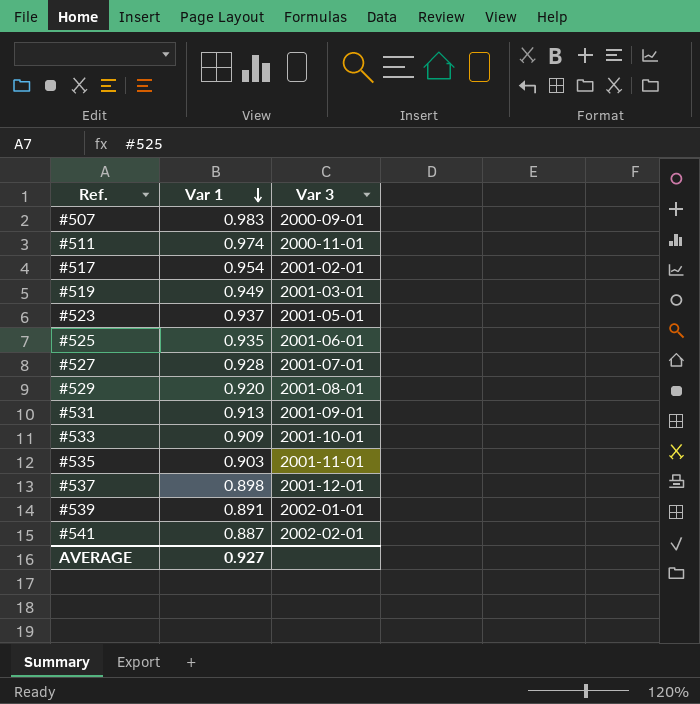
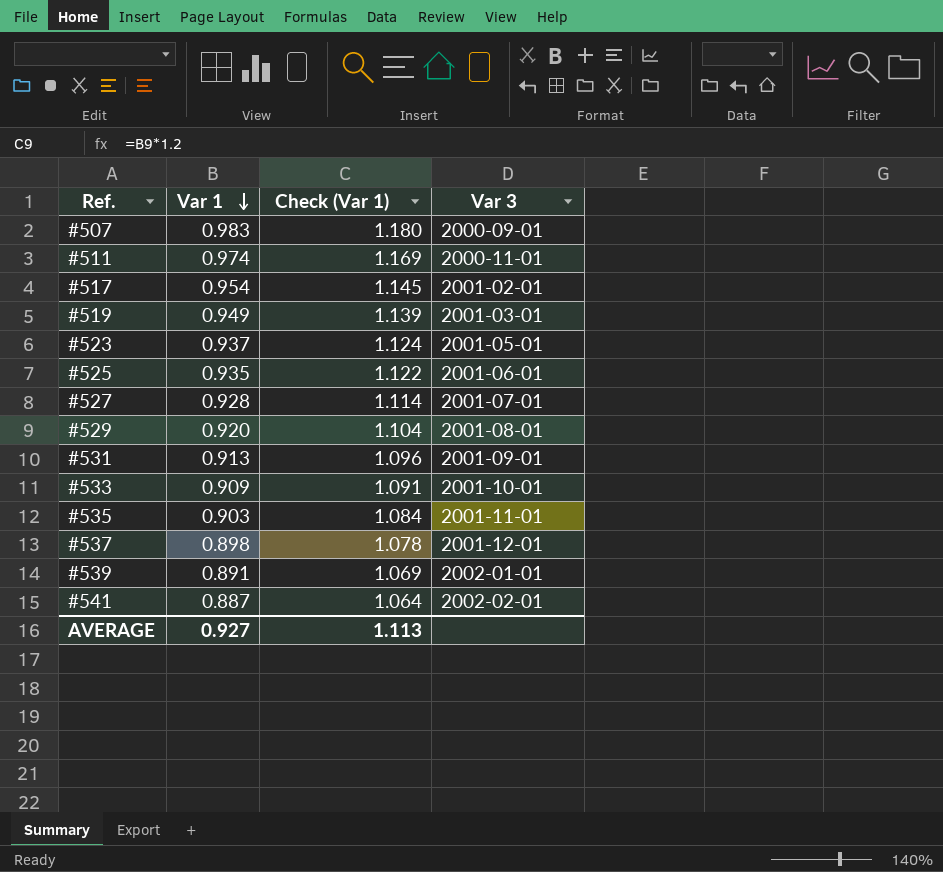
column Check (Var 1) | formula: none -> [Var 1] * 1.2

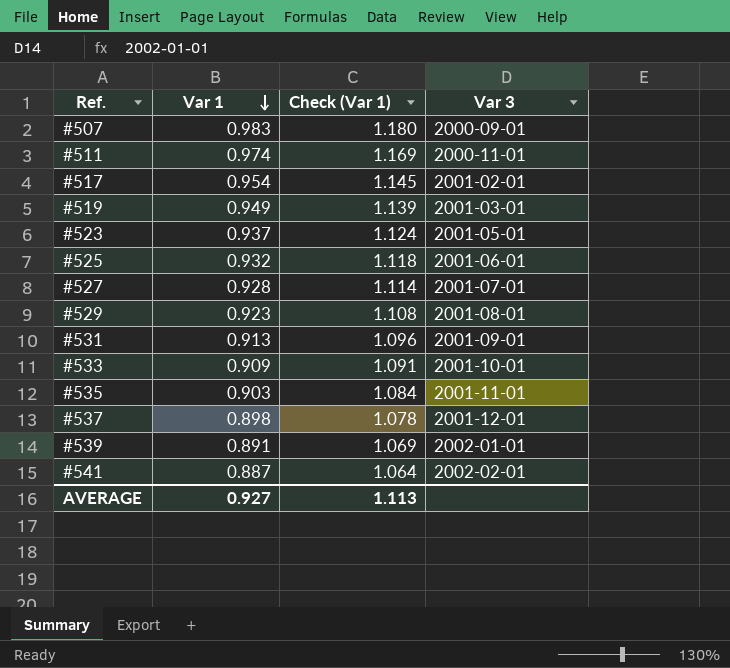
#525 | Var 1: 0.935 -> 0.932
#525 | Check (Var 1): 1.122 -> 1.118
#529 | Var 1: 0.920 -> 0.923
#529 | Check (Var 1): 1.104 -> 1.108

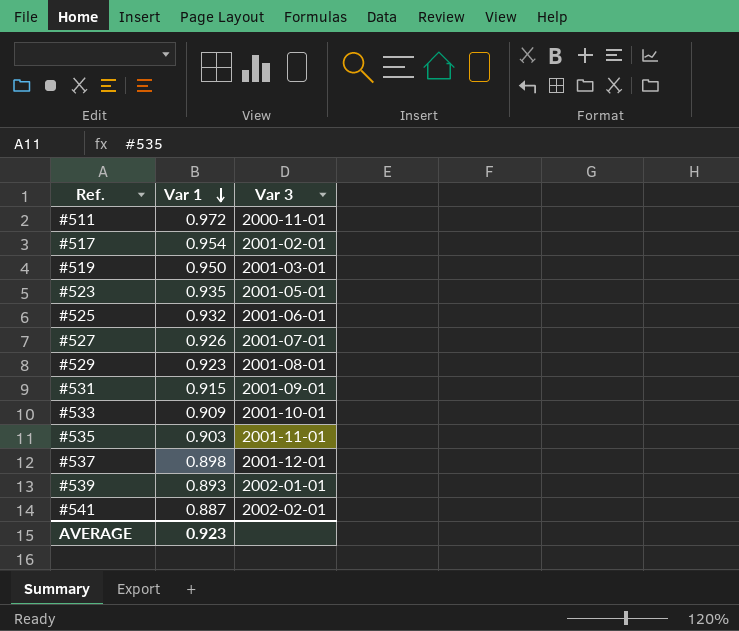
column Check (Var 1) | formula: [Var 1] * 1.2 -> none
row #507: 0.983 | 1.180 | 2000-09-01 -> none
#511 | Var 1: 0.974 -> 0.972
#519 | Var 1: 0.949 -> 0.950
#523 | Var 1: 0.937 -> 0.935
#527 | Var 1: 0.928 -> 0.926
#531 | Var 1: 0.913 -> 0.915
#539 | Var 1: 0.891 -> 0.893
AVERAGE | Var 1: 0.927 -> 0.923

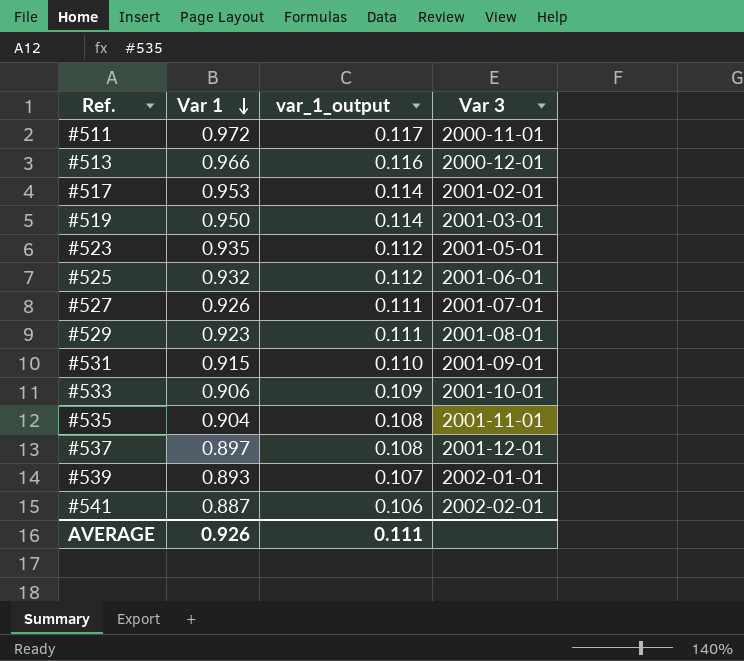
column var_1_output | formula: none -> [Var 1] * 0.12
row #513: none -> 0.966 | 0.116 | 2000-12-01
#517 | Var 1: 0.954 -> 0.953
#533 | Var 1: 0.909 -> 0.906
#535 | Var 1: 0.903 -> 0.904
#537 | Var 1: 0.898 -> 0.897
AVERAGE | Var 1: 0.923 -> 0.926

